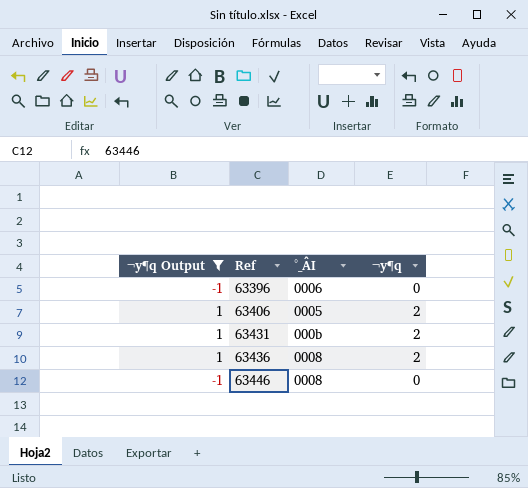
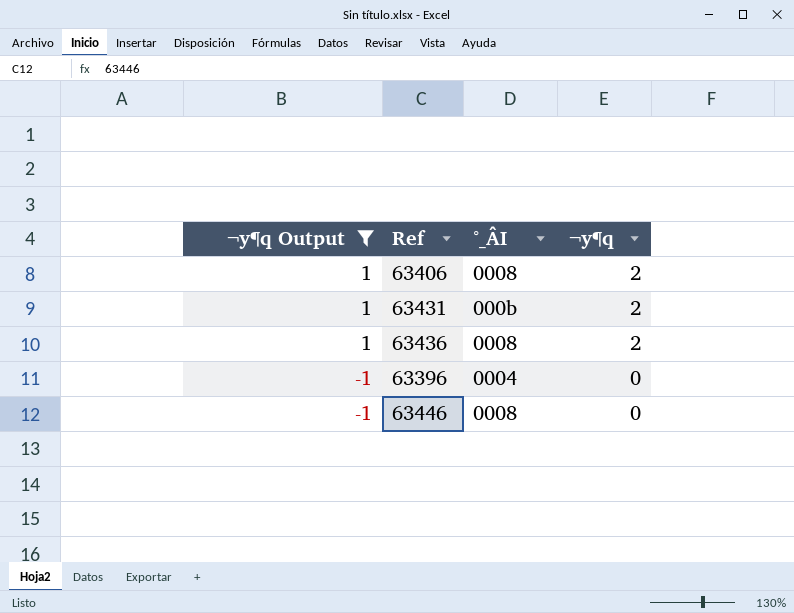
row order: Ref ascending -> ¬y¶q Output descending
63406 | °_ÂI: 0005 -> 0008
63396 | °_ÂI: 0006 -> 0004

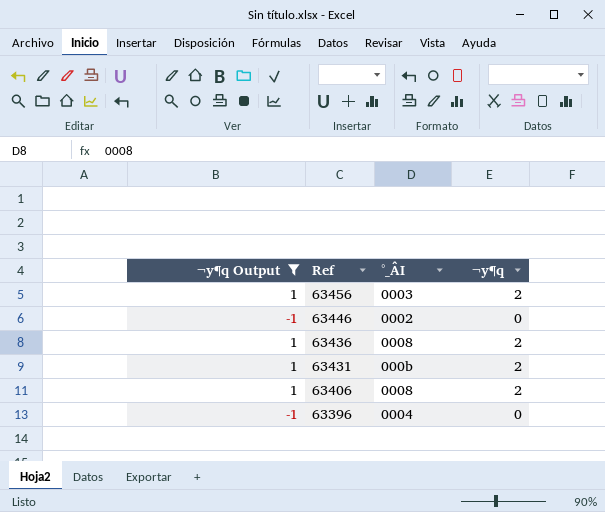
row order: ¬y¶q Output descending -> Ref descending
row 63456: none -> 1 | 0003 | 2
63446 | °_ÂI: 0008 -> 0002

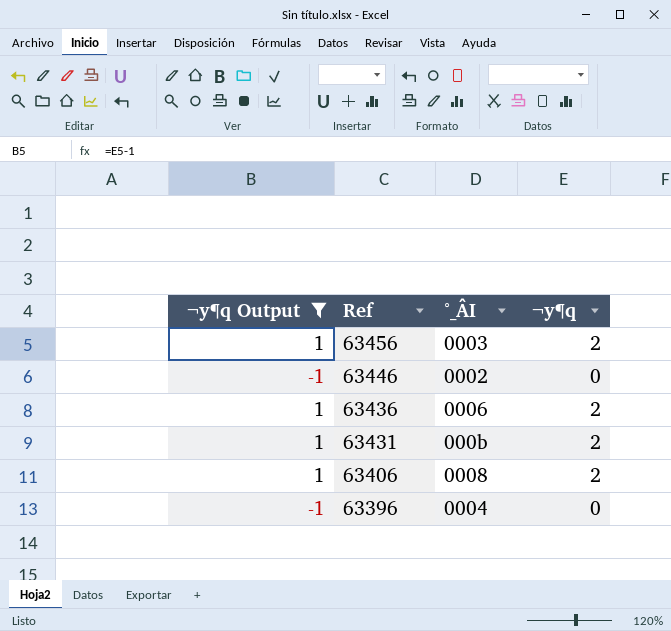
63436 | °_ÂI: 0008 -> 0006

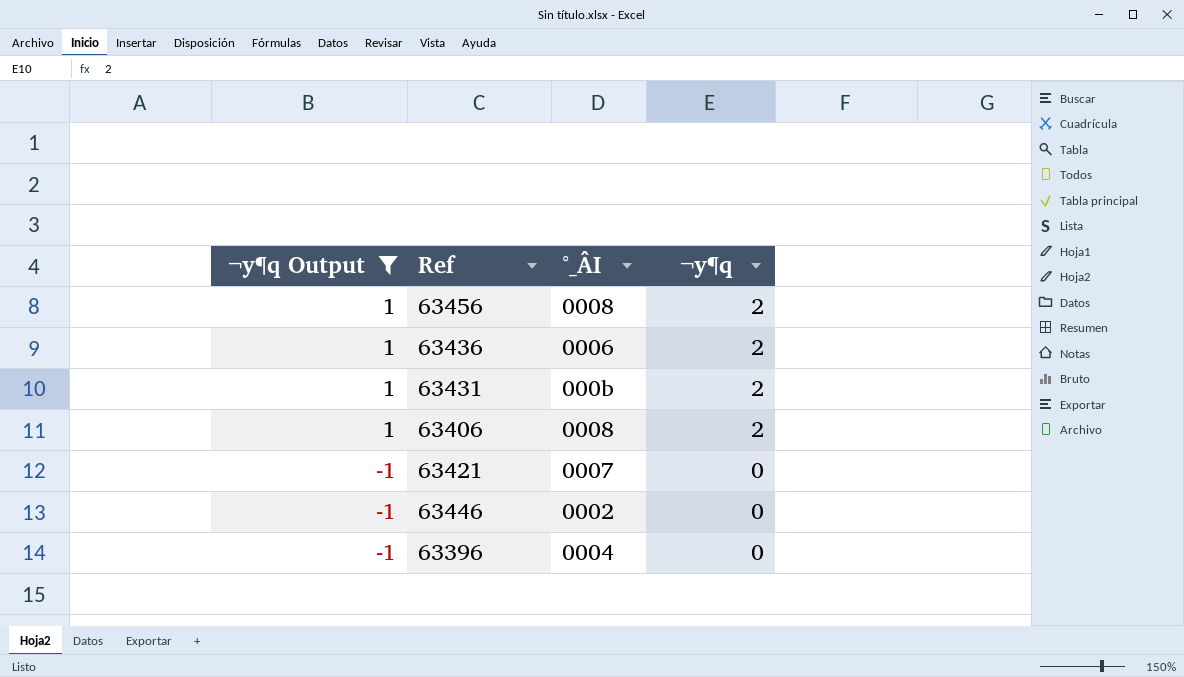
row order: Ref descending -> ¬y¶q Output descending
63456 | °_ÂI: 0003 -> 0008
row 63421: none -> -1 | 0007 | 0

